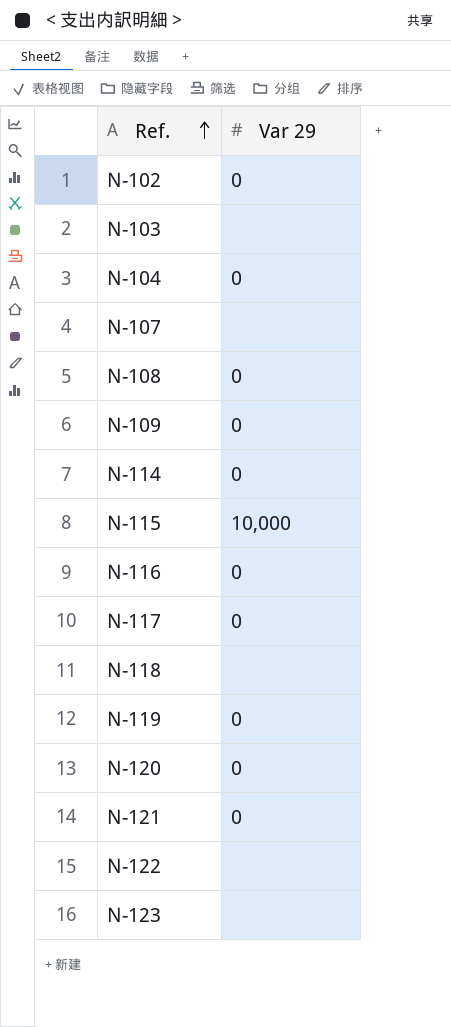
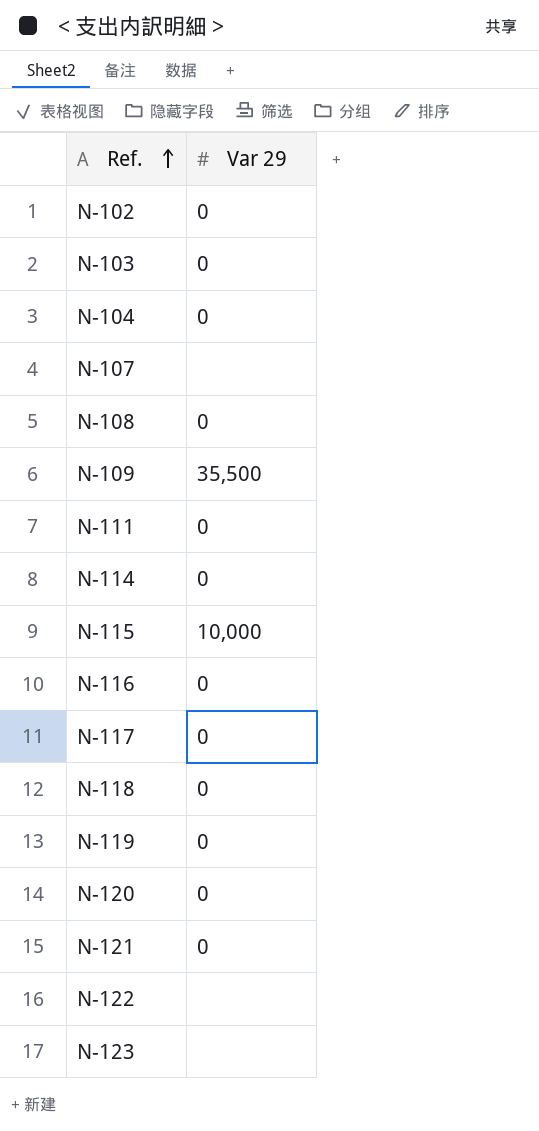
N-103 | Var 29: none -> 0
N-109 | Var 29: 0 -> 35,500
row N-111: none -> 0
N-118 | Var 29: none -> 0

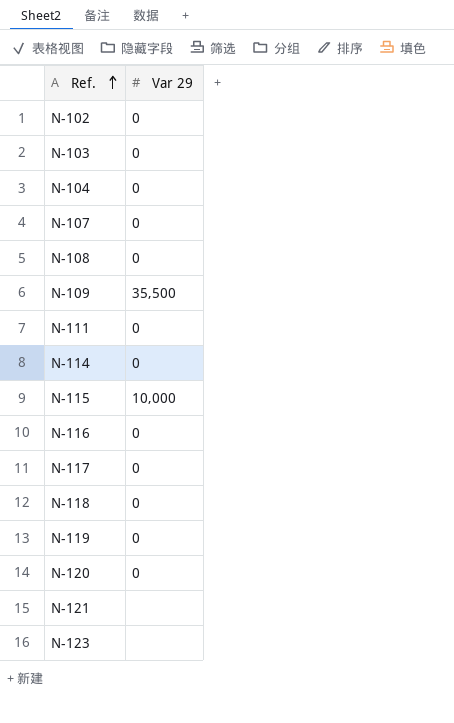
row N-122: none -> none
N-107 | Var 29: none -> 0
N-121 | Var 29: 0 -> none

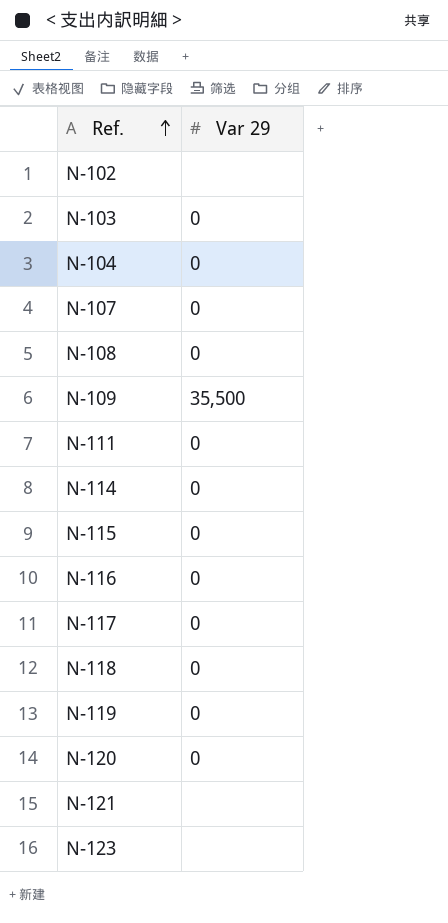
N-102 | Var 29: 0 -> none
N-115 | Var 29: 10,000 -> 0

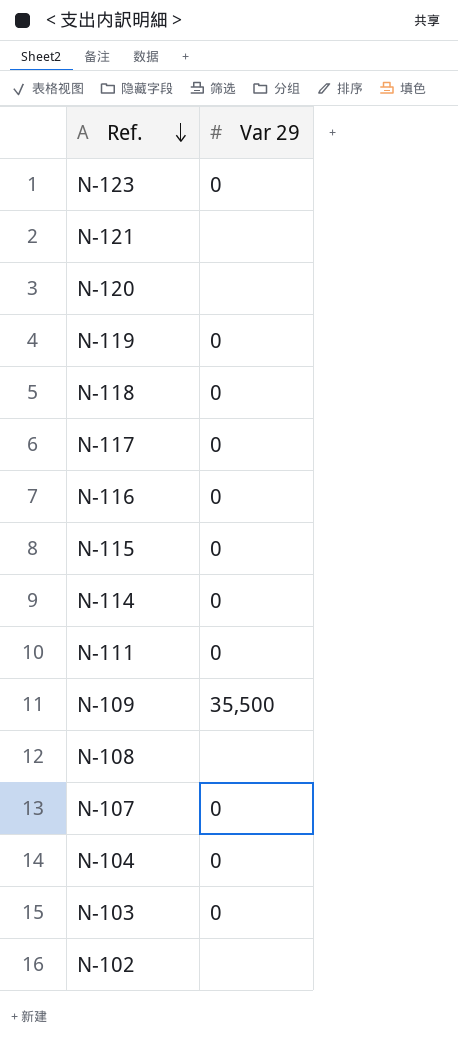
row order: Ref. ascending -> Ref. descending
N-123 | Var 29: none -> 0
N-120 | Var 29: 0 -> none
N-108 | Var 29: 0 -> none

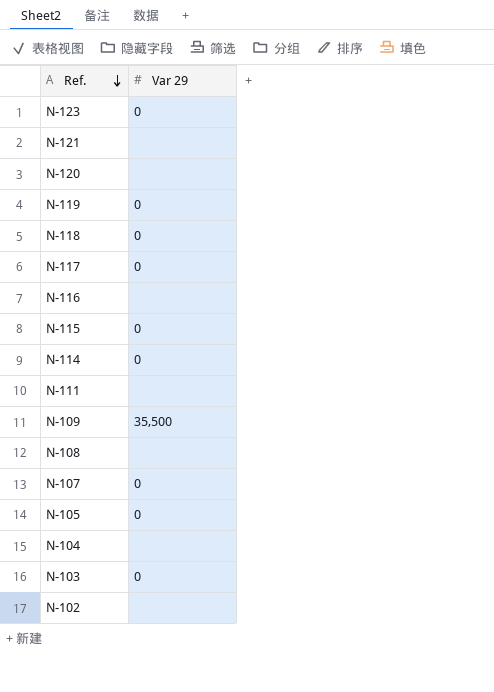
N-116 | Var 29: 0 -> none
N-111 | Var 29: 0 -> none
row N-105: none -> 0
N-104 | Var 29: 0 -> none

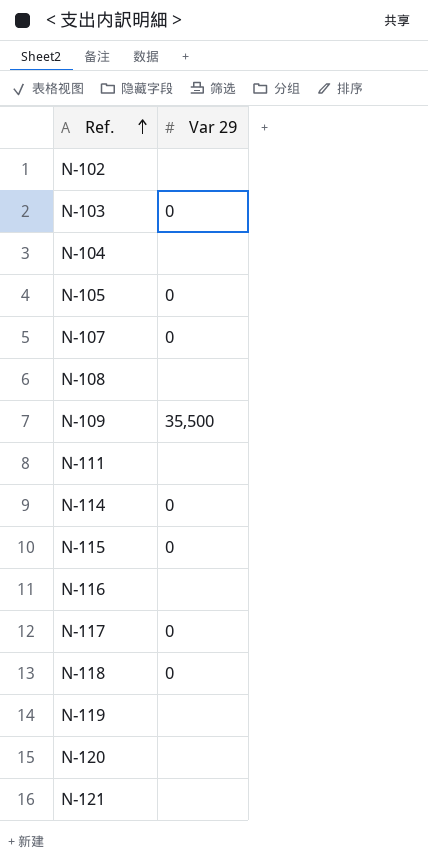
row order: Ref. descending -> Ref. ascending
row N-123: 0 -> none
N-119 | Var 29: 0 -> none

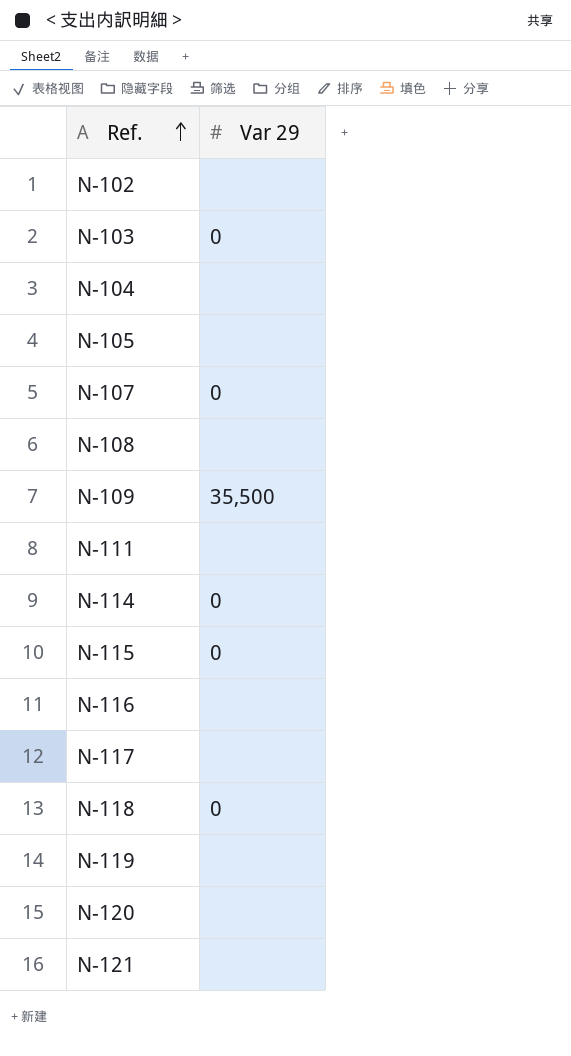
N-105 | Var 29: 0 -> none
N-117 | Var 29: 0 -> none

